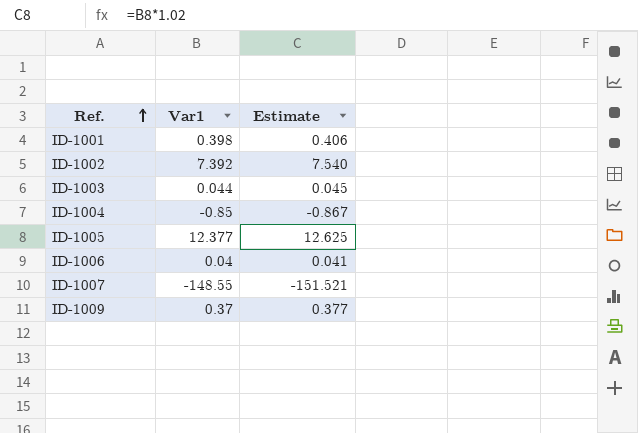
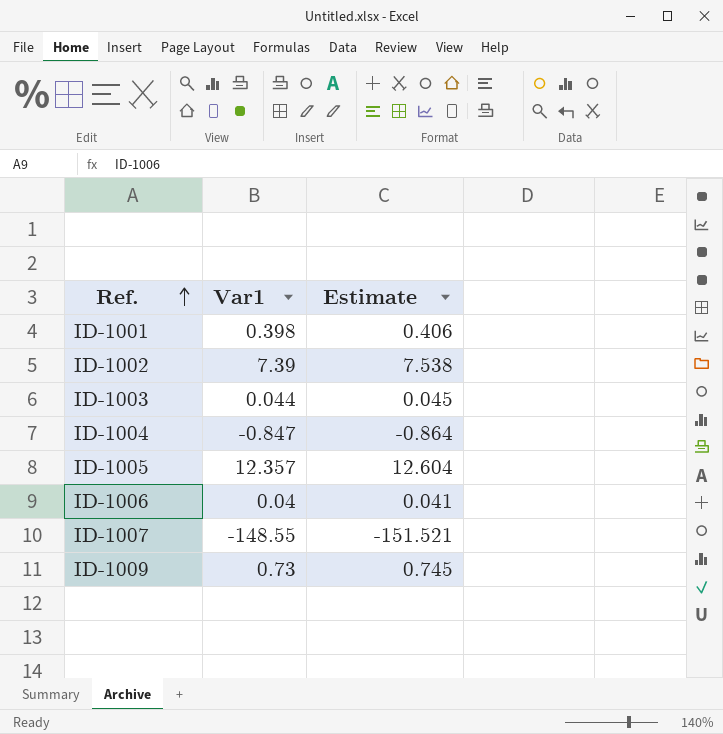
ID-1002 | Var1: 7.392 -> 7.39
ID-1002 | Estimate: 7.540 -> 7.538
ID-1004 | Var1: -0.85 -> -0.847
ID-1004 | Estimate: -0.867 -> -0.864
ID-1005 | Var1: 12.377 -> 12.357
ID-1005 | Estimate: 12.625 -> 12.604
ID-1009 | Var1: 0.37 -> 0.73
ID-1009 | Estimate: 0.377 -> 0.745

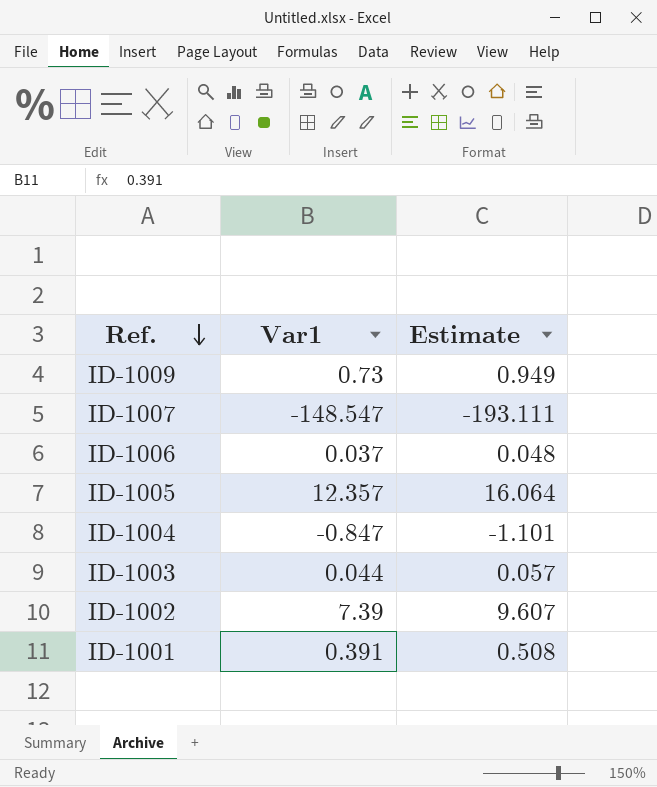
row order: Ref. ascending -> Ref. descending
column Estimate | formula: [Var1] * 1.02 -> [Var1] * 1.3
ID-1007 | Var1: -148.55 -> -148.547
ID-1006 | Var1: 0.04 -> 0.037
ID-1001 | Var1: 0.398 -> 0.391

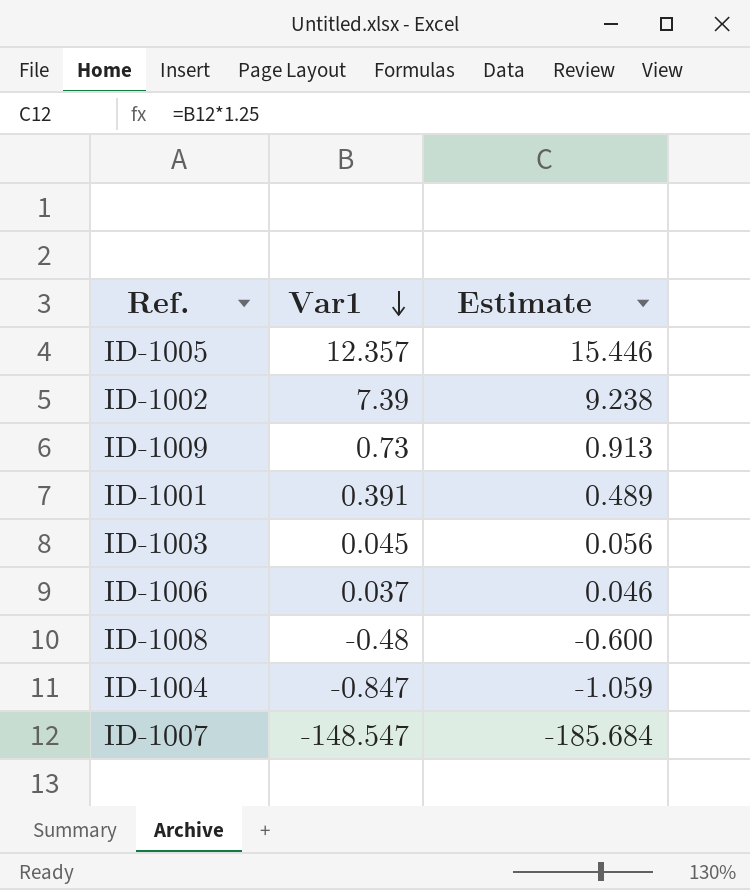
row order: Ref. descending -> Var1 descending
column Estimate | formula: [Var1] * 1.3 -> [Var1] * 1.25
ID-1003 | Var1: 0.044 -> 0.045
row ID-1008: none -> -0.48 | -0.600

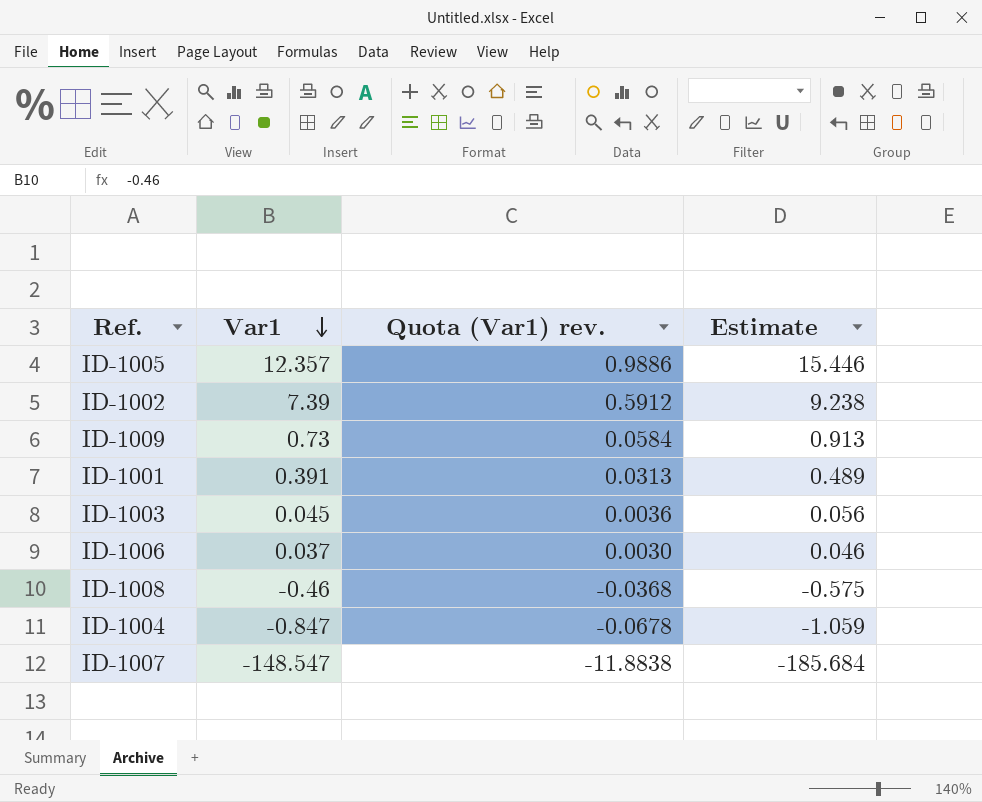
column Quota (Var1) rev. | formula: none -> [Var1] * 0.08
ID-1008 | Var1: -0.48 -> -0.46
ID-1008 | Estimate: -0.600 -> -0.575

